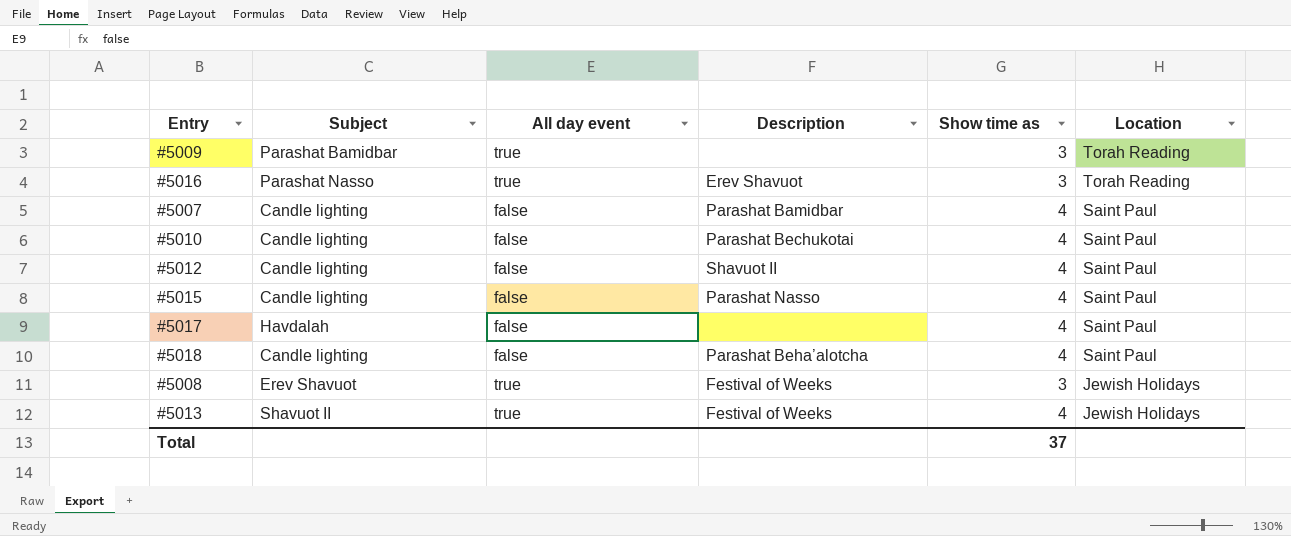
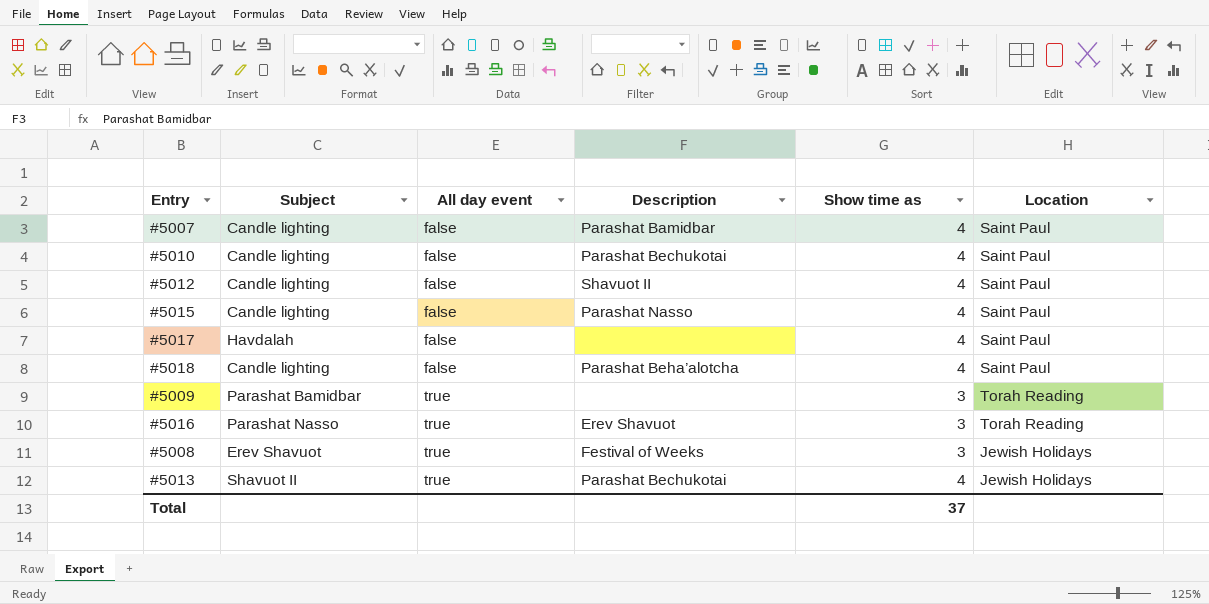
row order: Location descending -> All day event ascending
#5013 | Description: Festival of Weeks -> Parashat Bechukotai

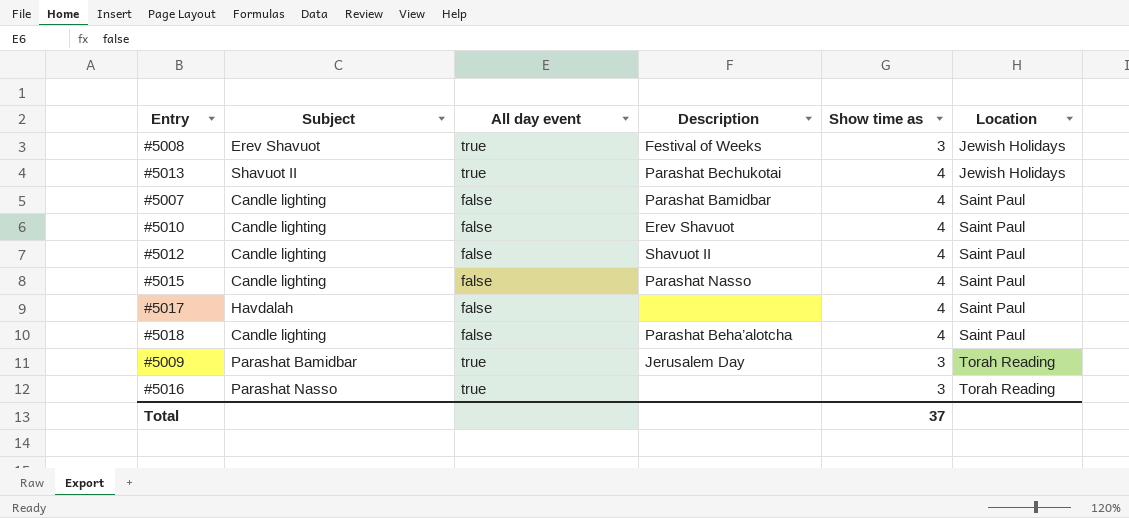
row order: All day event ascending -> Location ascending
#5010 | Description: Parashat Bechukotai -> Erev Shavuot
#5009 | Description: none -> Jerusalem Day
#5016 | Description: Erev Shavuot -> none

